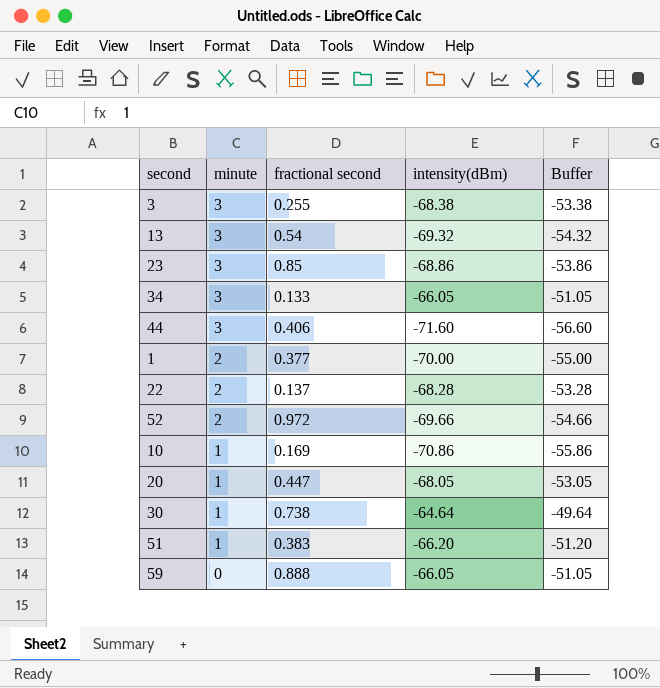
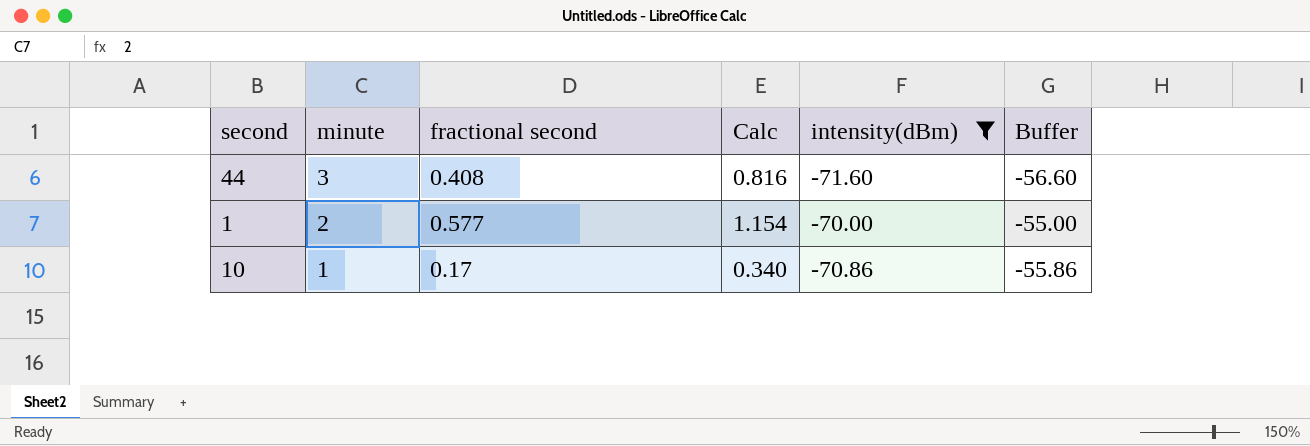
filter: none -> intensity(dBm) <= -70.00
column Calc | formula: none -> [fractional second] * 2
44 | fractional second: 0.406 -> 0.408
1 | fractional second: 0.377 -> 0.577
10 | fractional second: 0.169 -> 0.17

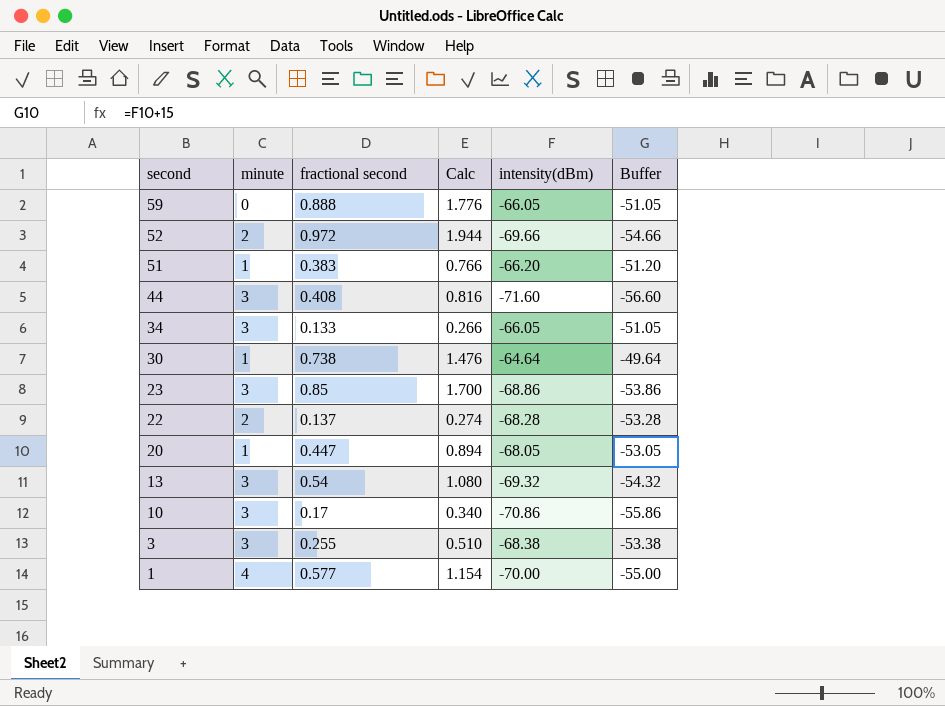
filter: intensity(dBm) <= -70.00 -> none
row order: minute descending -> second descending
10 | minute: 1 -> 3
1 | minute: 2 -> 4

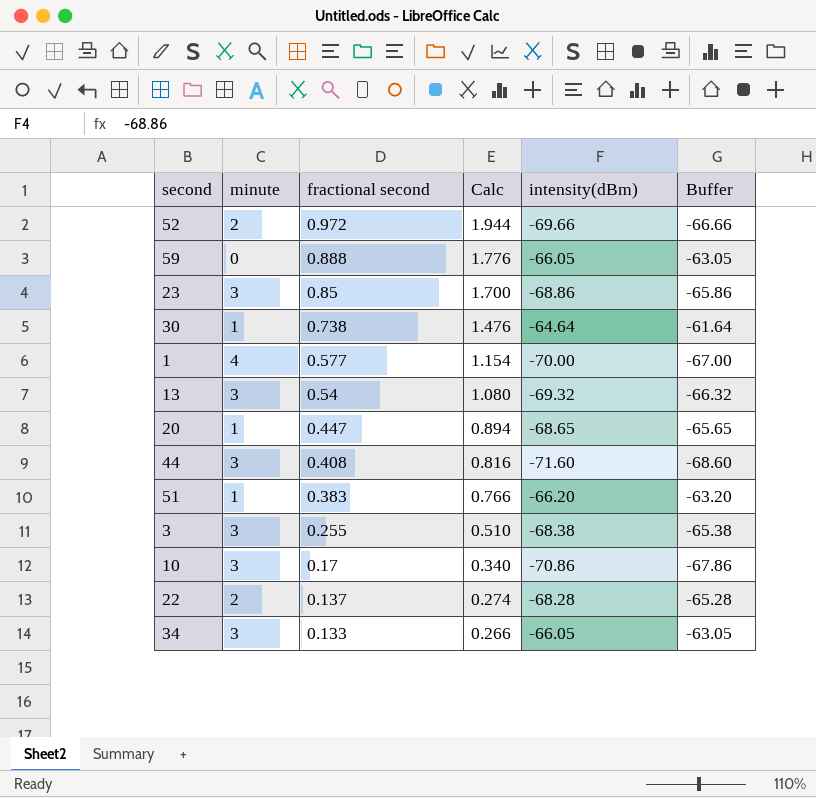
row order: second descending -> fractional second descending
column Buffer | formula: [intensity(dBm)] + 15 -> [intensity(dBm)] + 3
20 | intensity(dBm): -68.05 -> -68.65

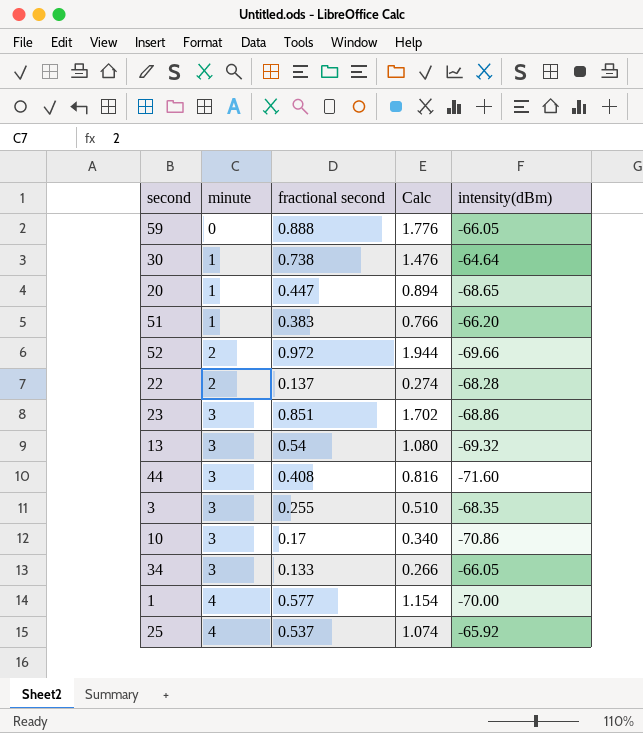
row order: fractional second descending -> minute ascending
column Buffer | formula: [intensity(dBm)] + 3 -> none
23 | fractional second: 0.85 -> 0.851
23 | Calc: 1.700 -> 1.702
3 | intensity(dBm): -68.38 -> -68.35
row 25: none -> 4 | 0.537 | 1.074 | -65.92

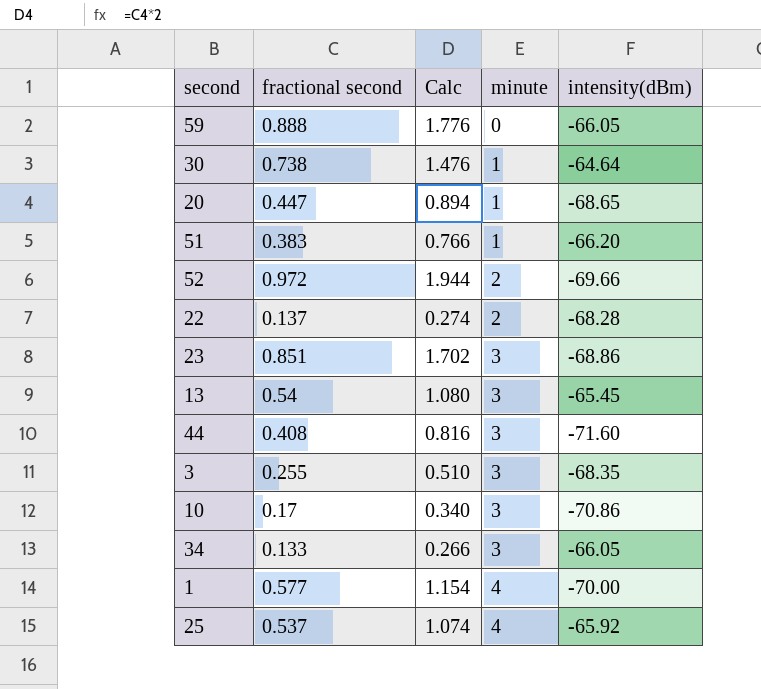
column minute | position: 2 -> 4
13 | intensity(dBm): -69.32 -> -65.45

